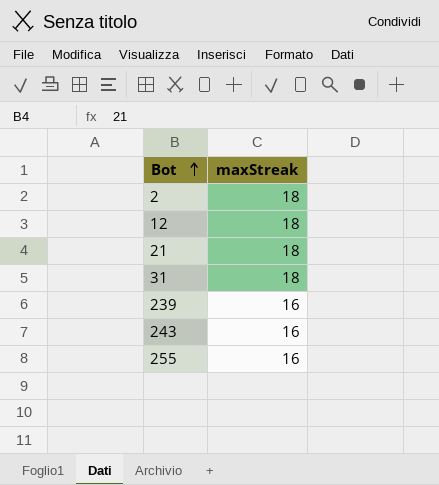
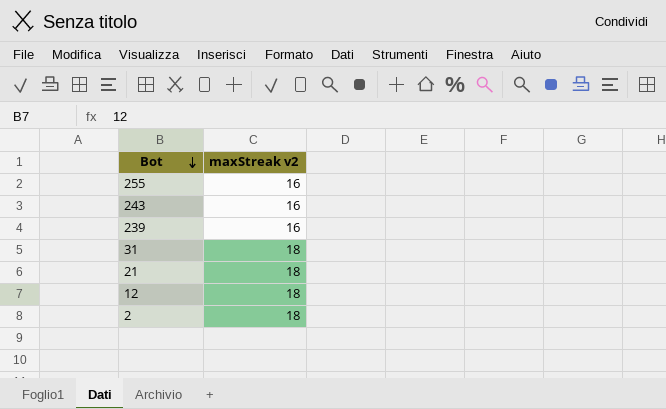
row order: Bot ascending -> Bot descending
column name: maxStreak -> maxStreak v2

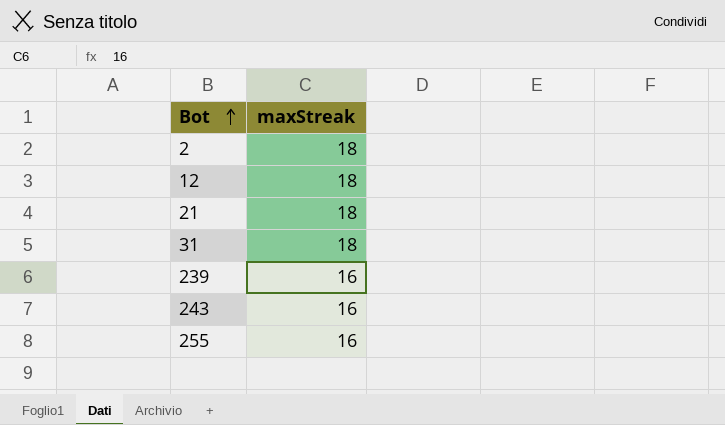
row order: Bot descending -> Bot ascending
column name: maxStreak v2 -> maxStreak

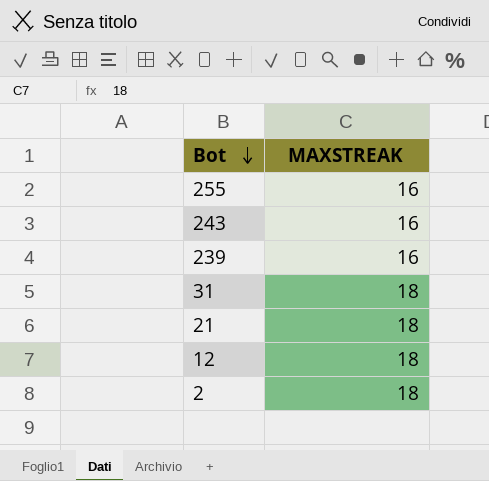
row order: Bot ascending -> Bot descending
column name: maxStreak -> MAXSTREAK

